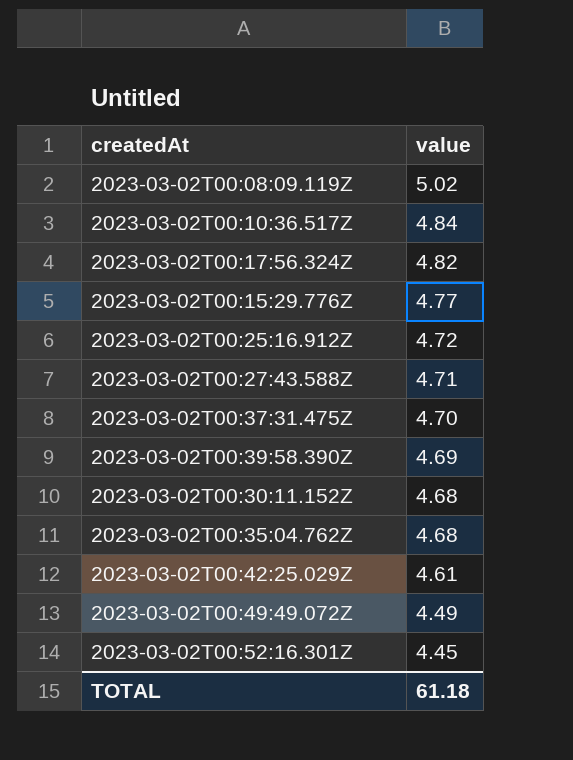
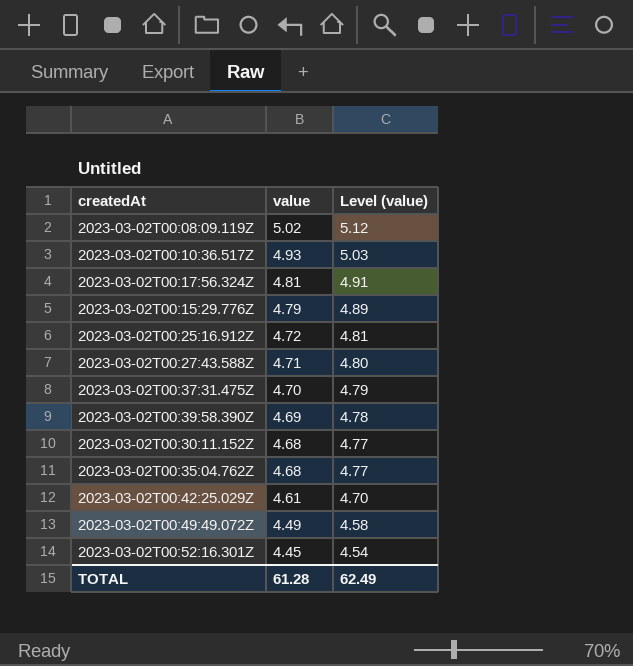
column Level (value) | formula: none -> [value] * 1.02
2023-03-02T00:10:36.517Z | value: 4.84 -> 4.93
2023-03-02T00:17:56.324Z | value: 4.82 -> 4.81
2023-03-02T00:15:29.776Z | value: 4.77 -> 4.79
TOTAL | value: 61.18 -> 61.28

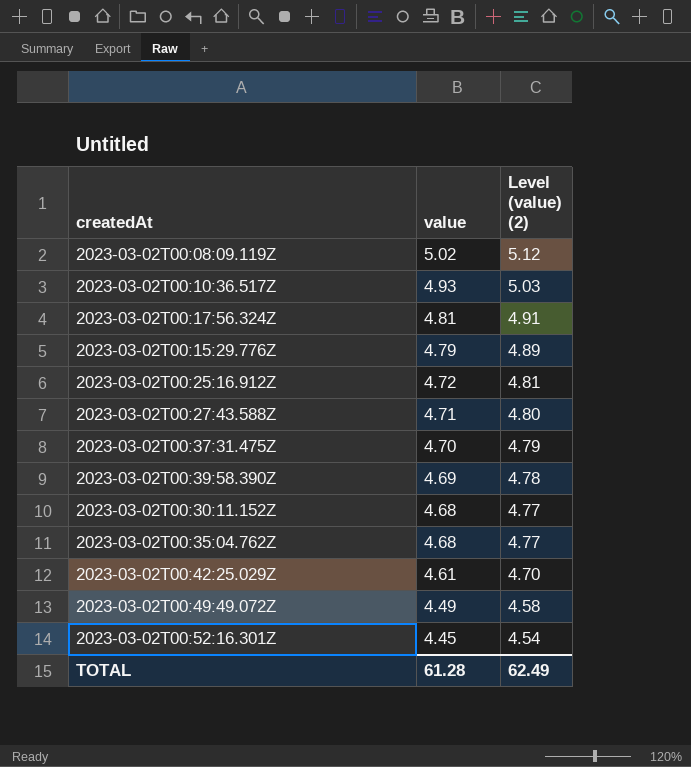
column name: Level (value) -> Level (value) (2)

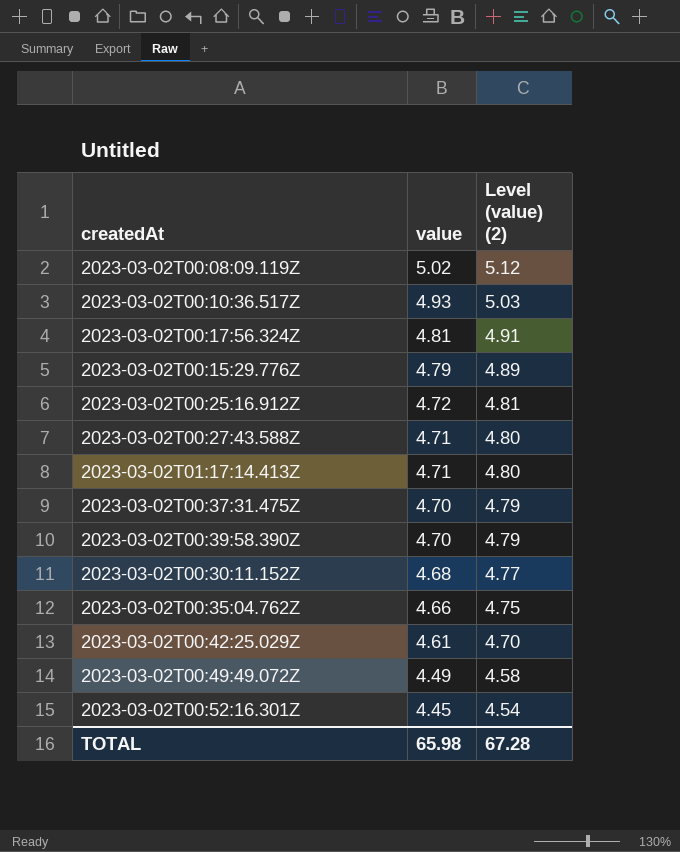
row 2023-03-02T01:17:14.413Z: none -> 4.71 | 4.80
2023-03-02T00:39:58.390Z | value: 4.69 -> 4.70
2023-03-02T00:39:58.390Z | Level (value) (2): 4.78 -> 4.79
2023-03-02T00:35:04.762Z | value: 4.68 -> 4.66
2023-03-02T00:35:04.762Z | Level (value) (2): 4.77 -> 4.75
TOTAL | value: 61.28 -> 65.98
TOTAL | Level (value) (2): 62.49 -> 67.28

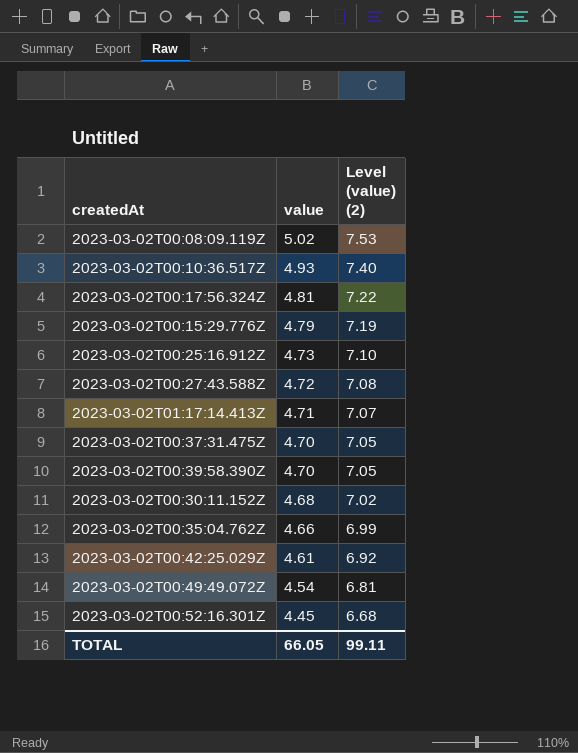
column Level (value) (2) | formula: [value] * 1.02 -> [value] * 1.5
2023-03-02T00:25:16.912Z | value: 4.72 -> 4.73
2023-03-02T00:27:43.588Z | value: 4.71 -> 4.72
2023-03-02T00:49:49.072Z | value: 4.49 -> 4.54
TOTAL | value: 65.98 -> 66.05
TOTAL | Level (value) (2): 67.28 -> 99.11

